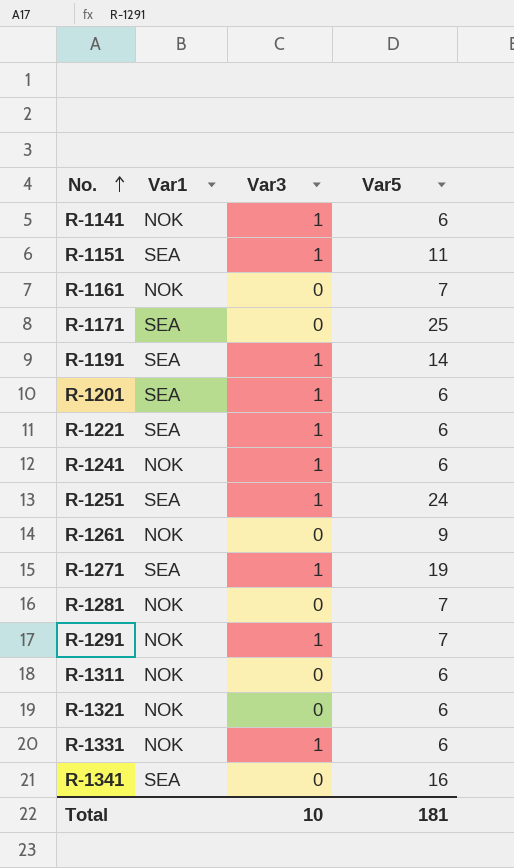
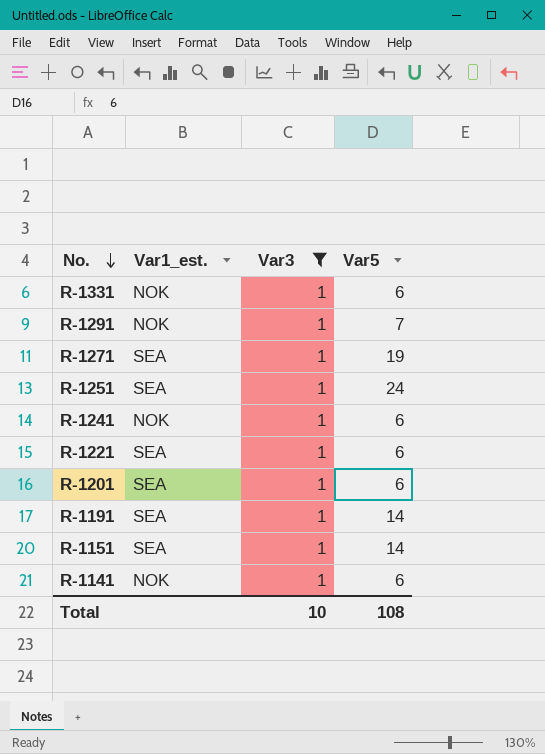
filter: none -> Var3 = 1
row order: No. ascending -> No. descending
column name: Var1 -> Var1_est.
R-1151 | Var5: 11 -> 14
Total | Var5: 181 -> 108

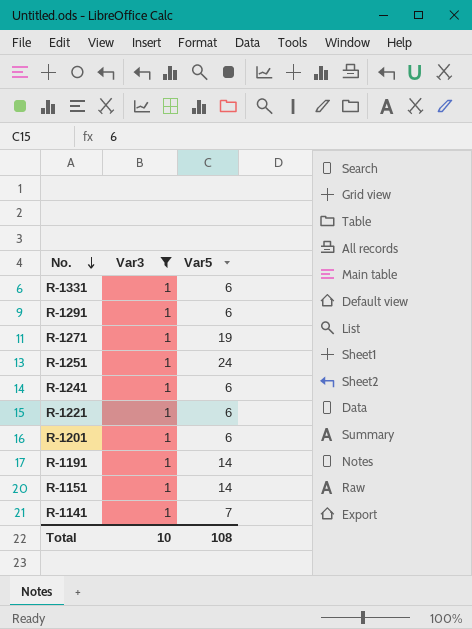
column Var1_est. | position: 2 -> none
R-1291 | Var5: 7 -> 6
R-1141 | Var5: 6 -> 7

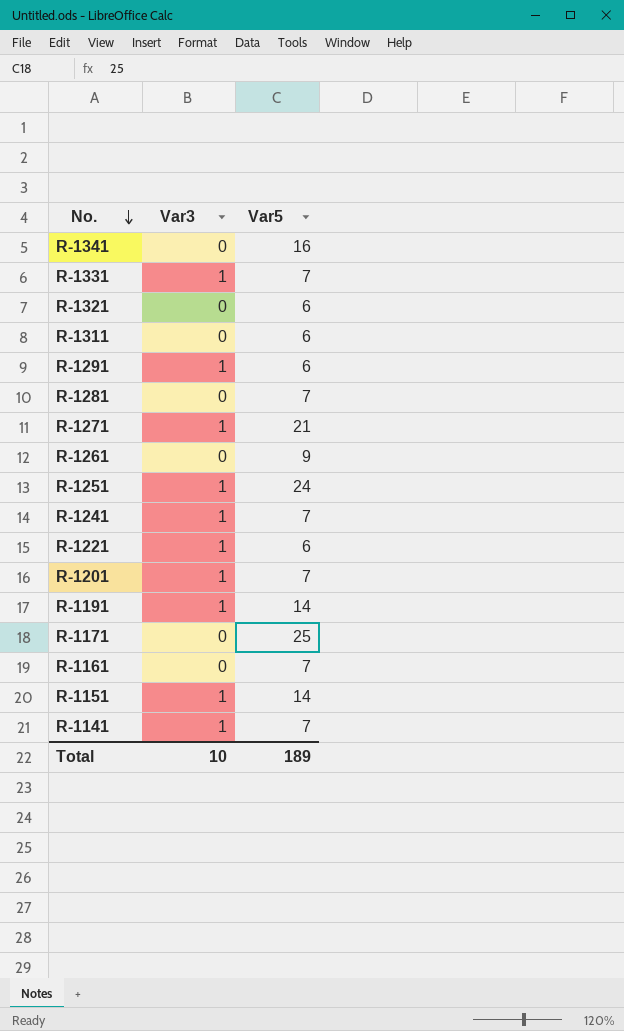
filter: Var3 = 1 -> none
R-1331 | Var5: 6 -> 7
R-1271 | Var5: 19 -> 21
R-1241 | Var5: 6 -> 7
R-1201 | Var5: 6 -> 7
Total | Var5: 108 -> 189

